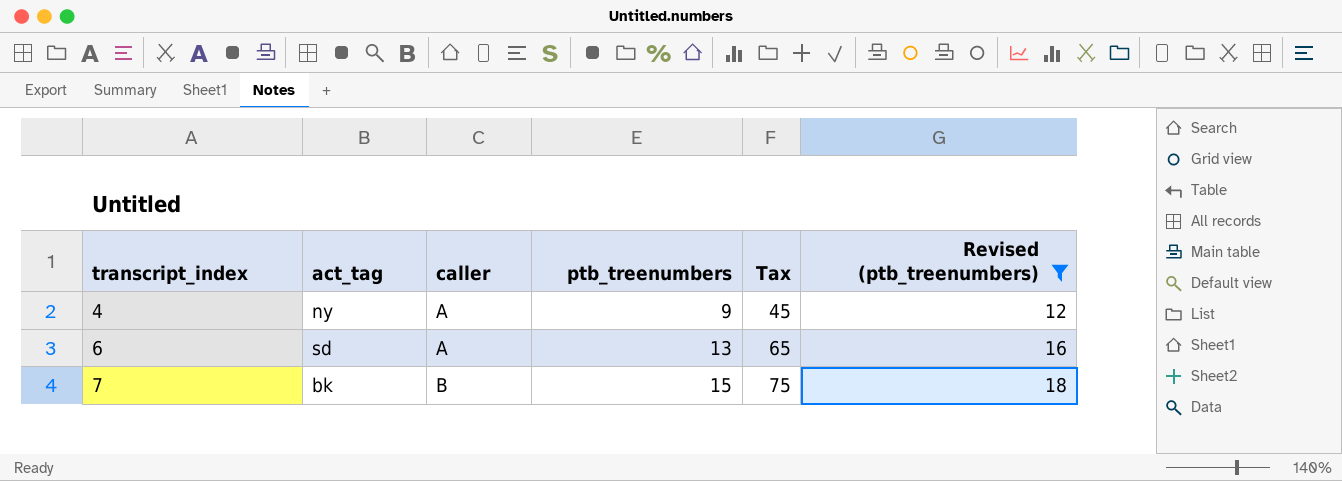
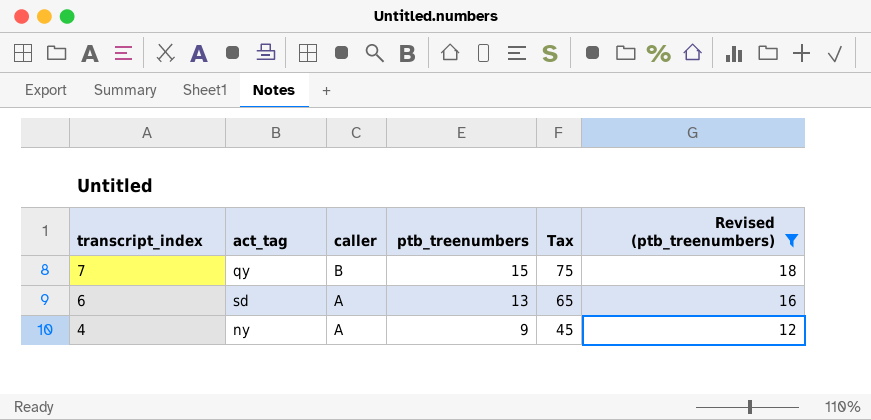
row order: transcript_index ascending -> transcript_index descending
7 | act_tag: bk -> qy

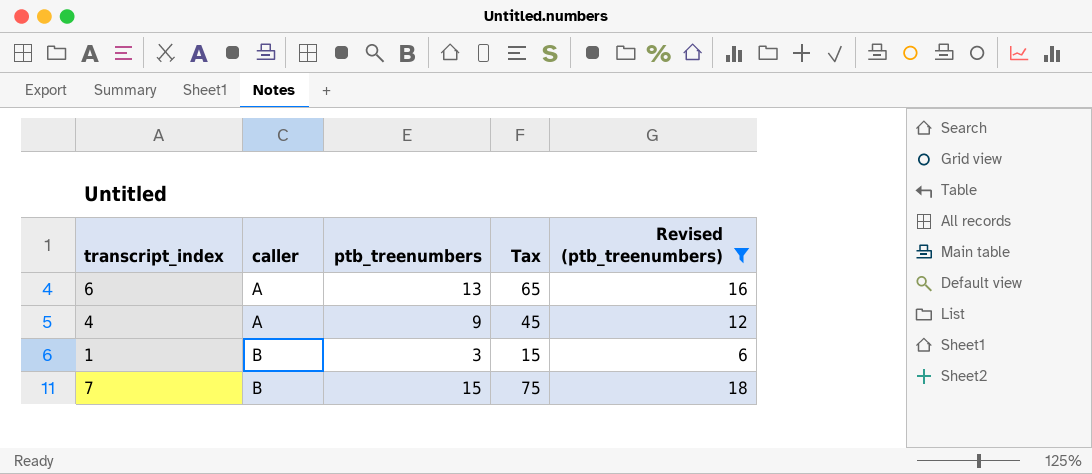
row order: transcript_index descending -> caller ascending
column act_tag | position: 2 -> none
row 1: none -> B | 3 | 15 | 6

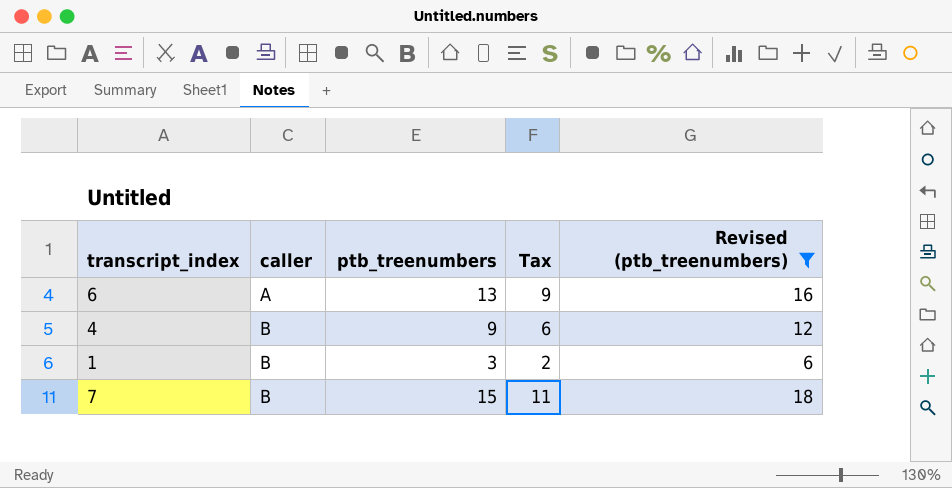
column Tax | formula: [ptb_treenumbers] * 5 -> [ptb_treenumbers] * 0.7
4 | caller: A -> B

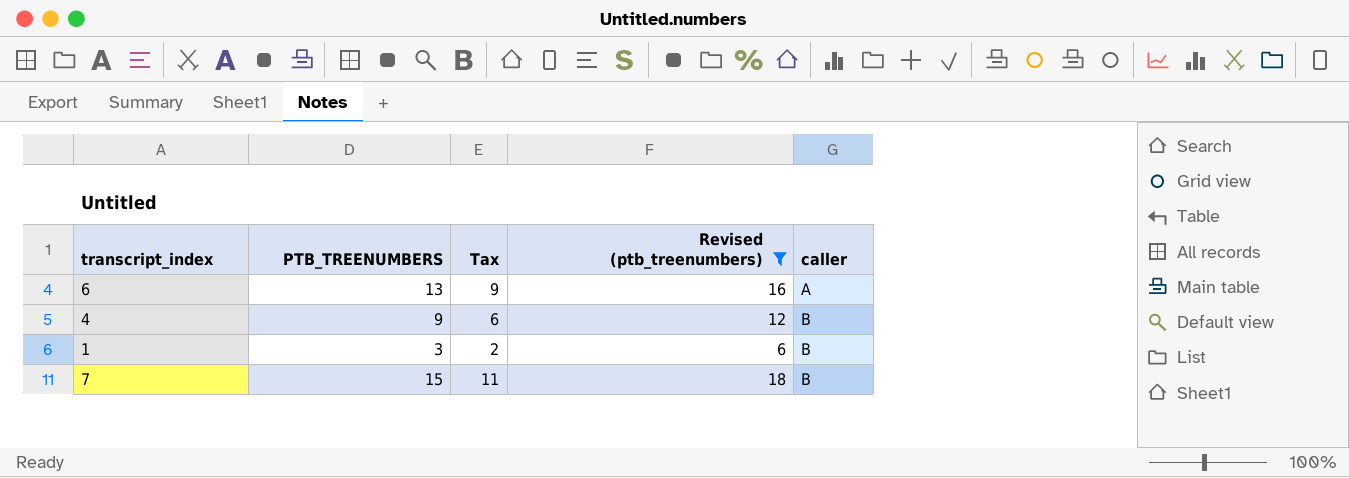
column name: ptb_treenumbers -> PTB_TREENUMBERS
column caller | position: 2 -> 5

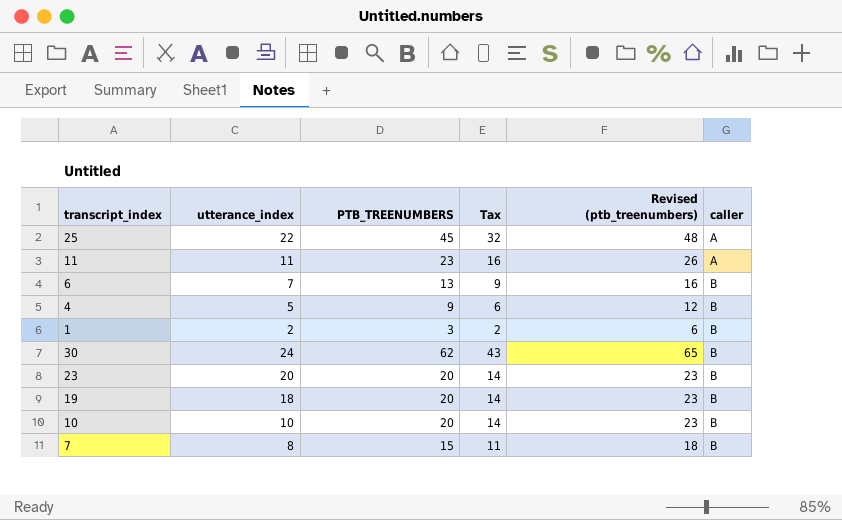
filter: Revised (ptb_treenumbers) <= 18 -> none
column utterance_index | position: none -> 2
6 | caller: A -> B

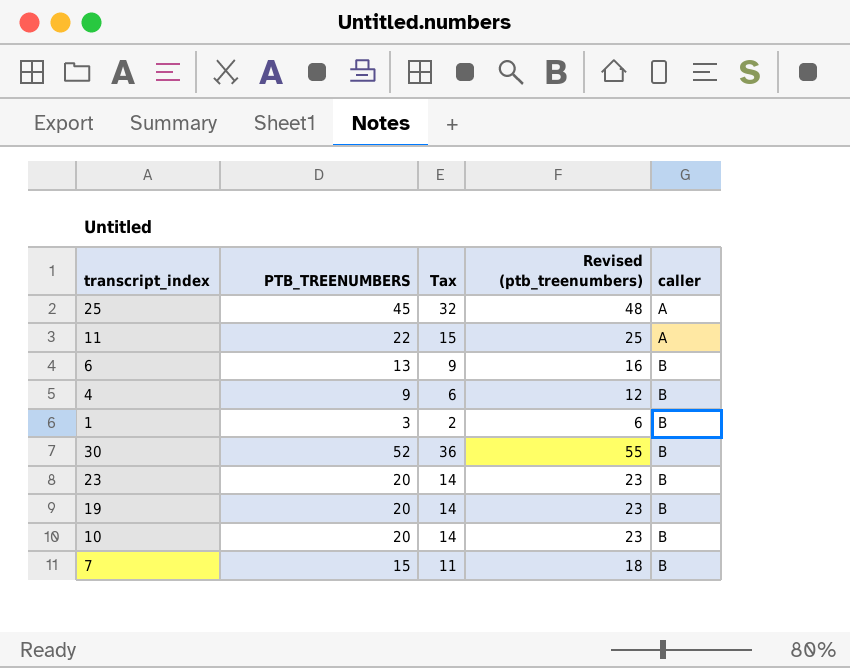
column utterance_index | position: 2 -> none
11 | PTB_TREENUMBERS: 23 -> 22
11 | Tax: 16 -> 15
11 | Revised (ptb_treenumbers): 26 -> 25
30 | PTB_TREENUMBERS: 62 -> 52
30 | Tax: 43 -> 36
30 | Revised (ptb_treenumbers): 65 -> 55

